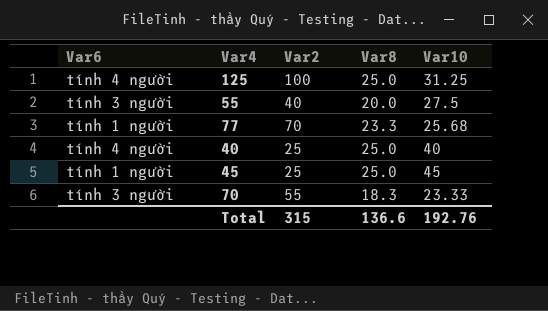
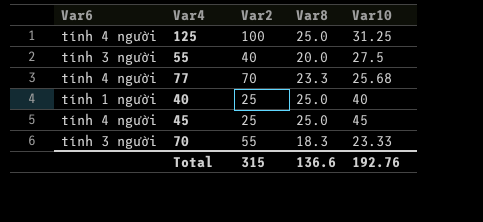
77 | Var6: tính 1 người -> tính 4 người
40 | Var6: tính 4 người -> tính 1 người
45 | Var6: tính 1 người -> tính 4 người

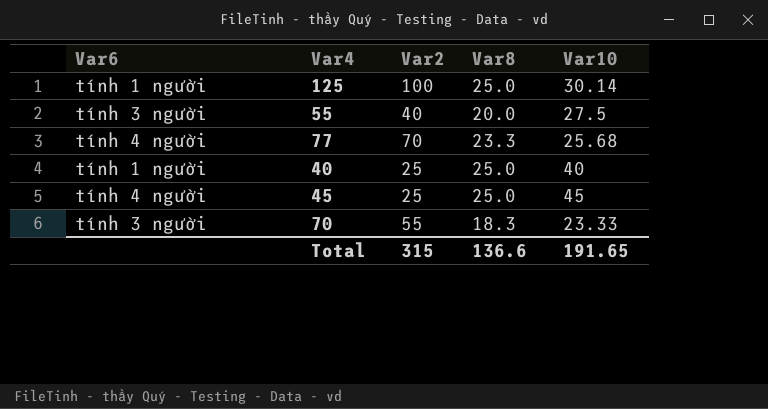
125 | Var6: tính 4 người -> tính 1 người
125 | Var10: 31.25 -> 30.14
Total | Var10: 192.76 -> 191.65

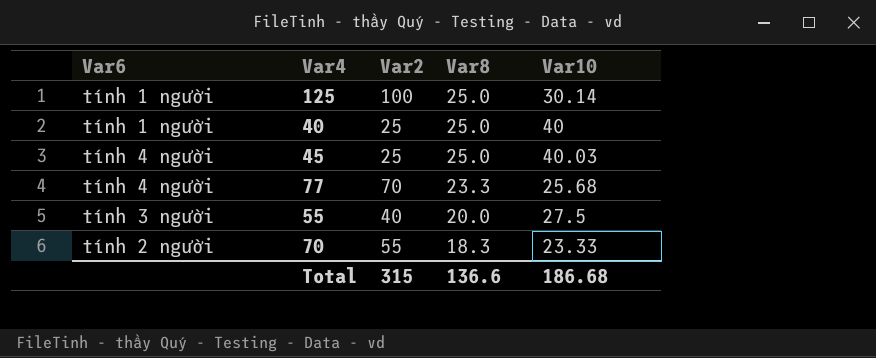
row order: none -> Var8 descending
45 | Var10: 45 -> 40.03
70 | Var6: tính 3 người -> tính 2 người
Total | Var10: 191.65 -> 186.68

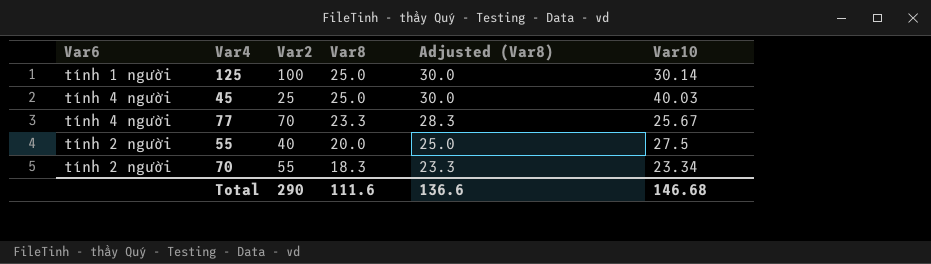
column Adjusted (Var8) | formula: none -> [Var8] + 5
row 40: tính 1 người | 25 | 25.0 | 40 -> none
77 | Var10: 25.68 -> 25.67
55 | Var6: tính 3 người -> tính 2 người
70 | Var10: 23.33 -> 23.34
Total | Var2: 315 -> 290
Total | Var8: 136.6 -> 111.6
Total | Var10: 186.68 -> 146.68

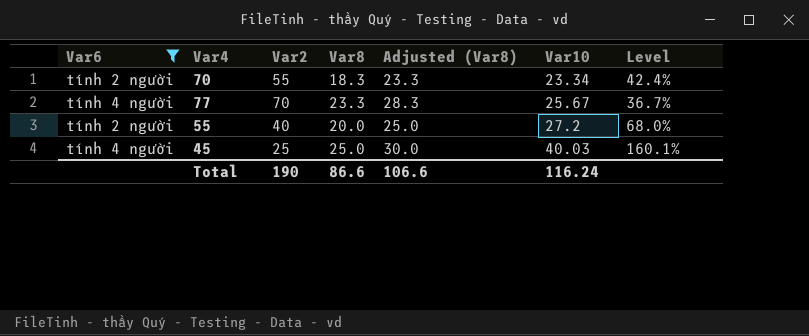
filter: none -> Var6 != tính 1 người
row order: Var8 descending -> Var10 ascending
column Level | formula: none -> [Var10] / [Var2]
55 | Var10: 27.5 -> 27.2
Total | Var2: 290 -> 190
Total | Var8: 111.6 -> 86.6
Total | Adjusted (Var8): 136.6 -> 106.6
Total | Var10: 146.68 -> 116.24

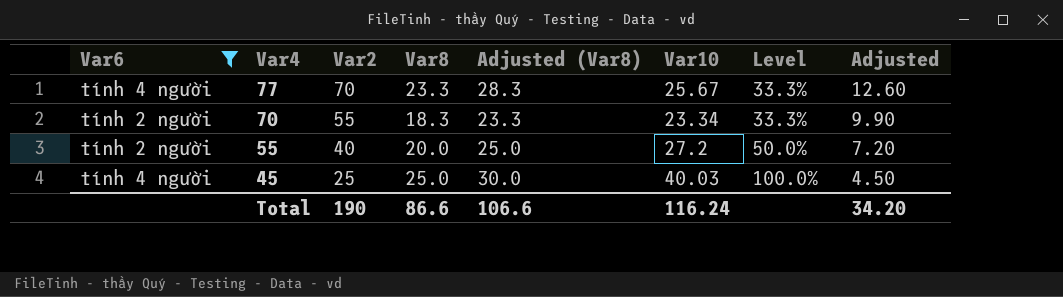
row order: Var10 ascending -> Var4 descending
column Level | formula: [Var10] / [Var2] -> [Var8] / [Var2]
column Adjusted | formula: none -> [Var2] * 0.18

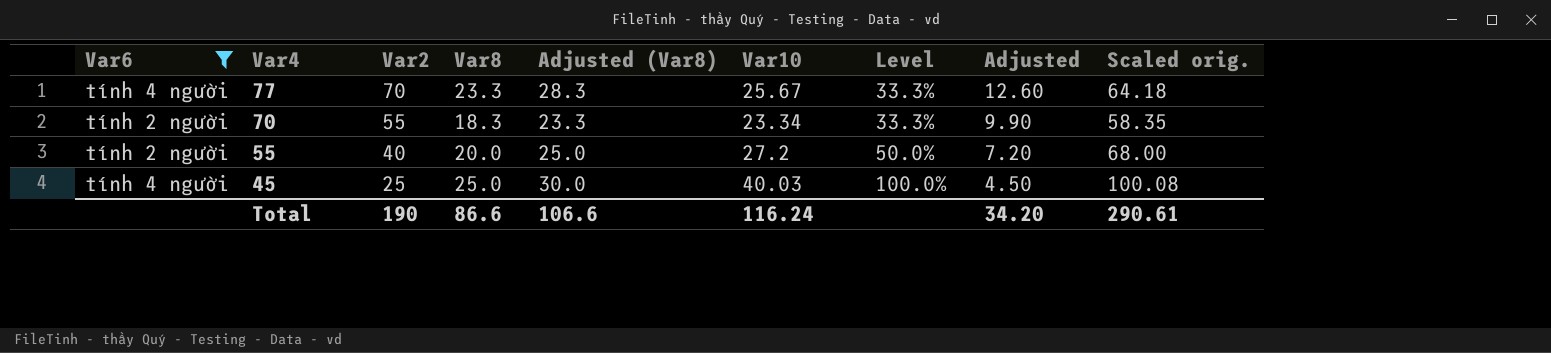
column Scaled orig. | formula: none -> [Var10] * 2.5

